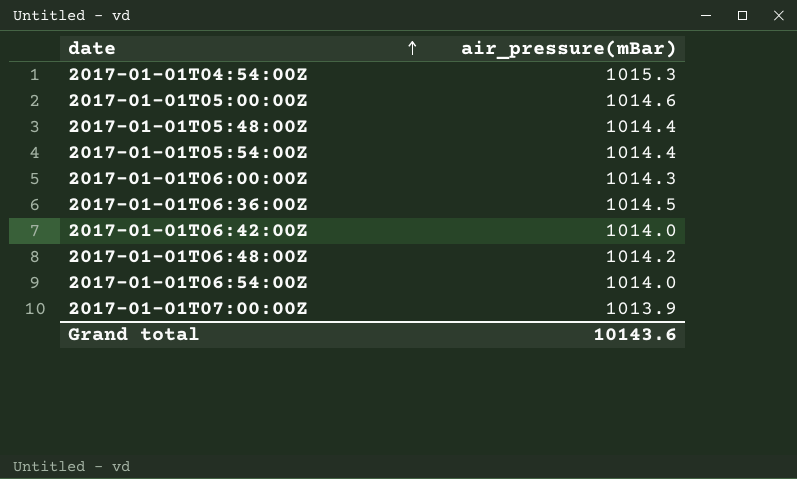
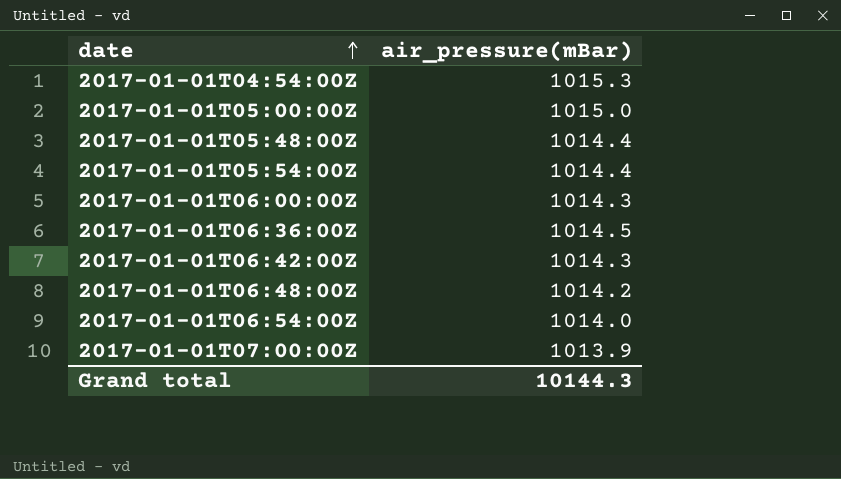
2017-01-01T05:00:00Z | air_pressure(mBar): 1014.6 -> 1015.0
2017-01-01T06:42:00Z | air_pressure(mBar): 1014.0 -> 1014.3
Grand total | air_pressure(mBar): 10143.6 -> 10144.3

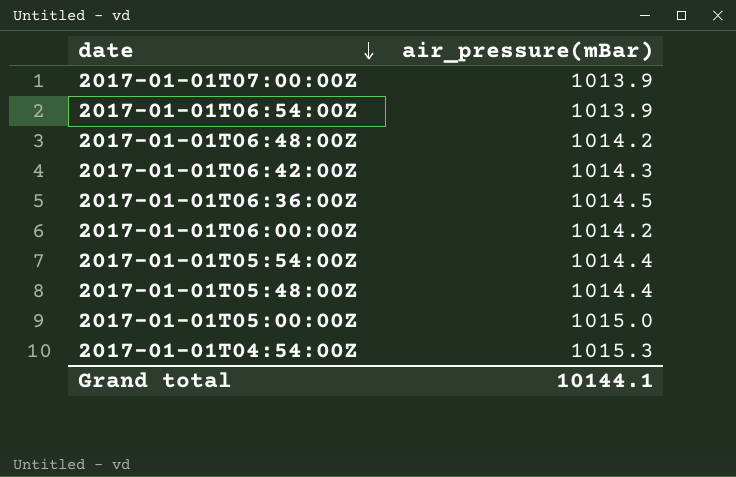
row order: date ascending -> date descending
2017-01-01T06:54:00Z | air_pressure(mBar): 1014.0 -> 1013.9
2017-01-01T06:00:00Z | air_pressure(mBar): 1014.3 -> 1014.2
Grand total | air_pressure(mBar): 10144.3 -> 10144.1

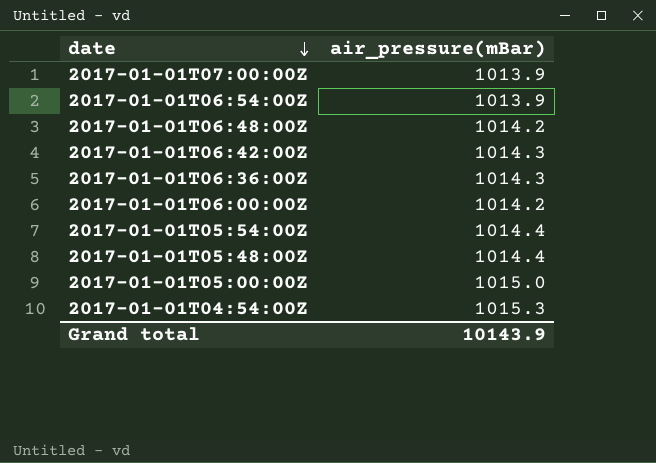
2017-01-01T06:36:00Z | air_pressure(mBar): 1014.5 -> 1014.3
Grand total | air_pressure(mBar): 10144.1 -> 10143.9

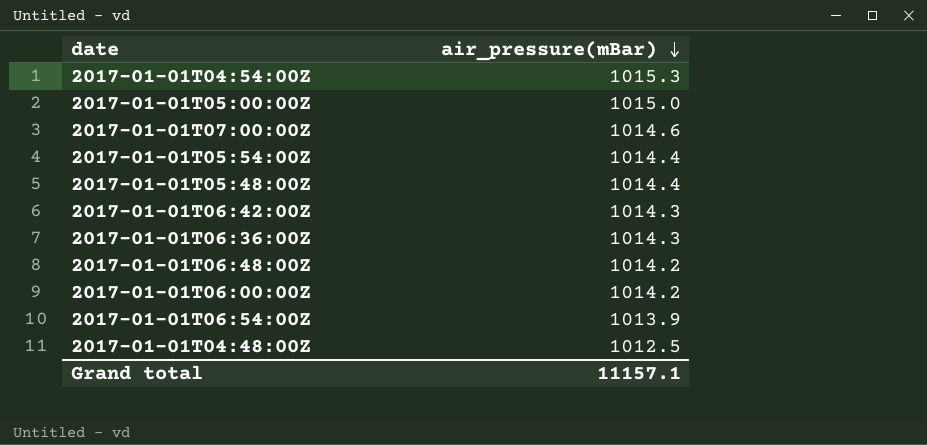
row order: date descending -> air_pressure(mBar) descending
2017-01-01T07:00:00Z | air_pressure(mBar): 1013.9 -> 1014.6
row 2017-01-01T04:48:00Z: none -> 1012.5
Grand total | air_pressure(mBar): 10143.9 -> 11157.1

